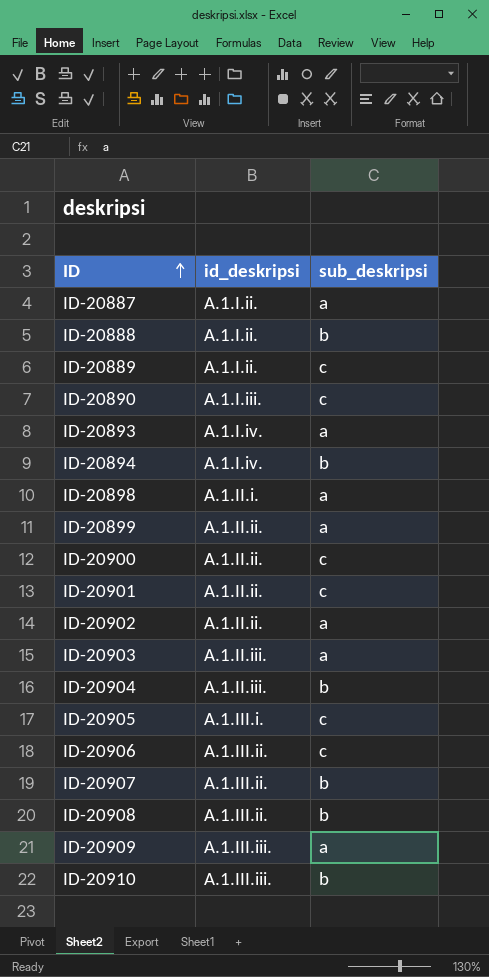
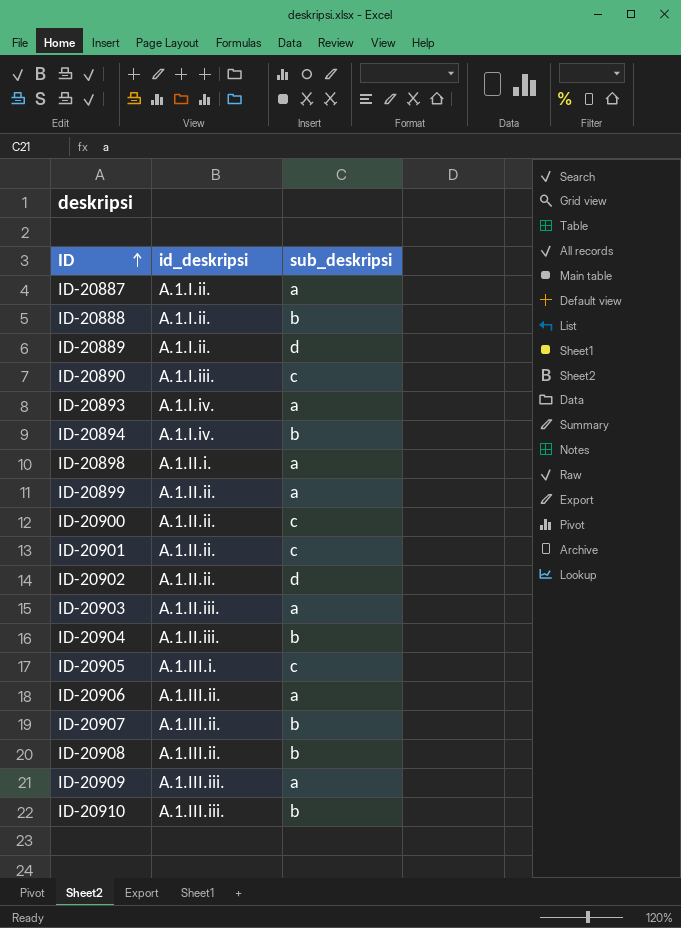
ID-20889 | sub_deskripsi: c -> d
ID-20902 | sub_deskripsi: a -> d
ID-20906 | sub_deskripsi: c -> a

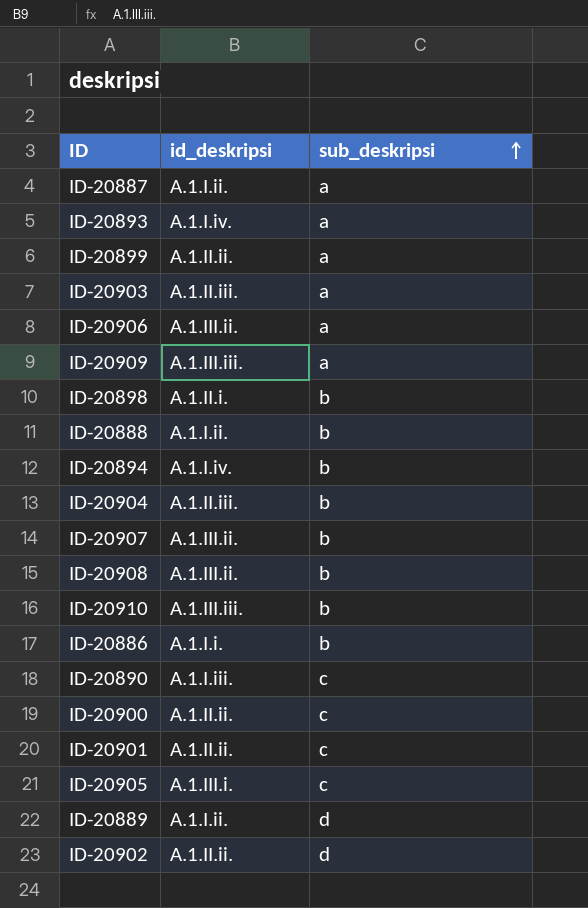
row order: ID ascending -> sub_deskripsi ascending
ID-20898 | sub_deskripsi: a -> b
row ID-20886: none -> A.1.I.i. | b

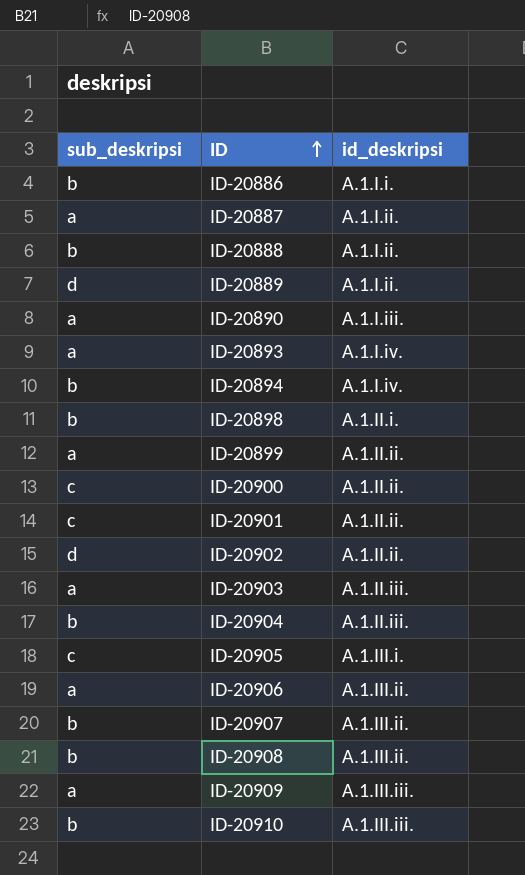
row order: sub_deskripsi ascending -> ID ascending
column sub_deskripsi | position: 3 -> 1
ID-20890 | sub_deskripsi: c -> a

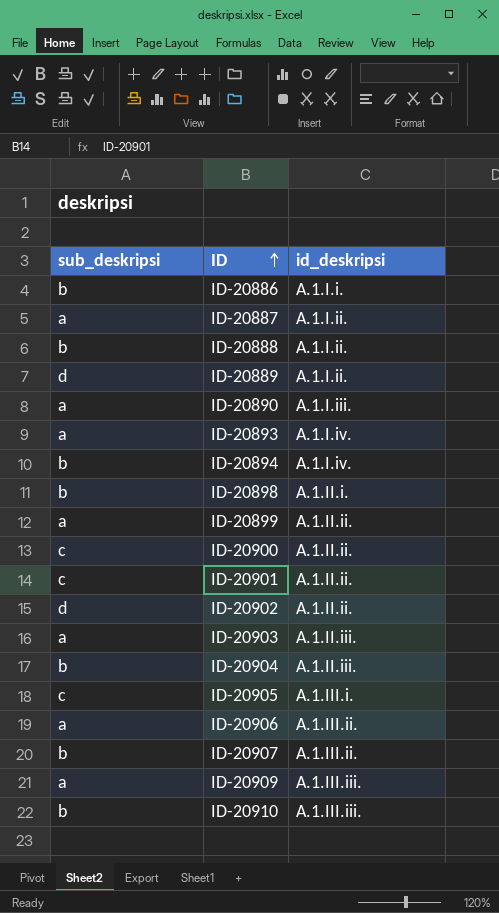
row ID-20908: b | A.1.III.ii. -> none

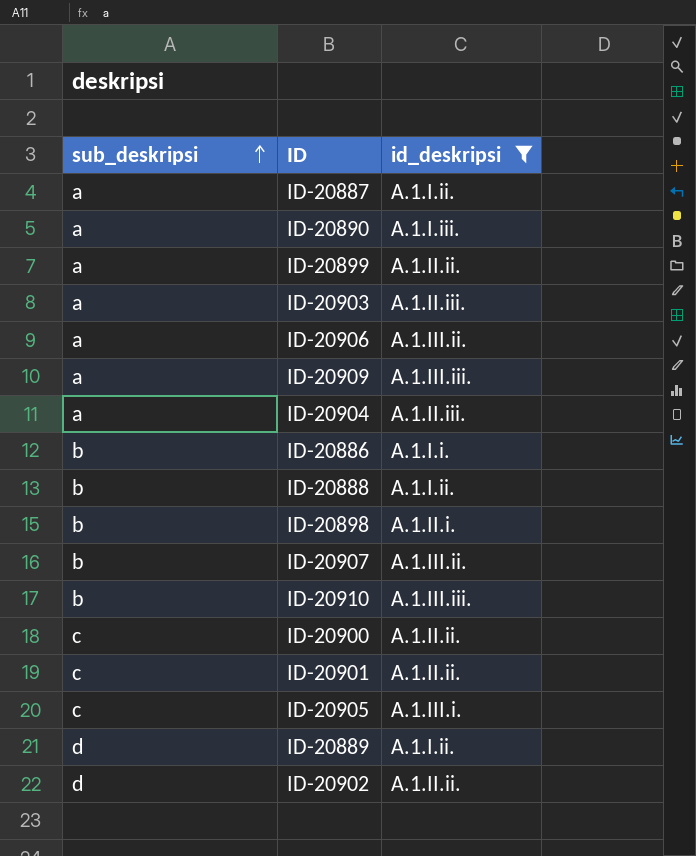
filter: none -> id_deskripsi != A.1.I.iv.
row order: ID ascending -> sub_deskripsi ascending
ID-20904 | sub_deskripsi: b -> a

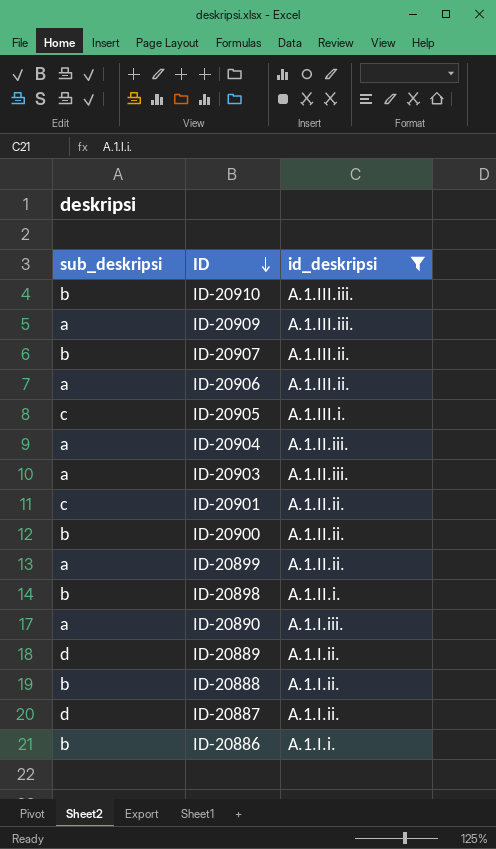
row order: sub_deskripsi ascending -> ID descending
row ID-20902: d | A.1.II.ii. -> none
ID-20900 | sub_deskripsi: c -> b
ID-20887 | sub_deskripsi: a -> d

